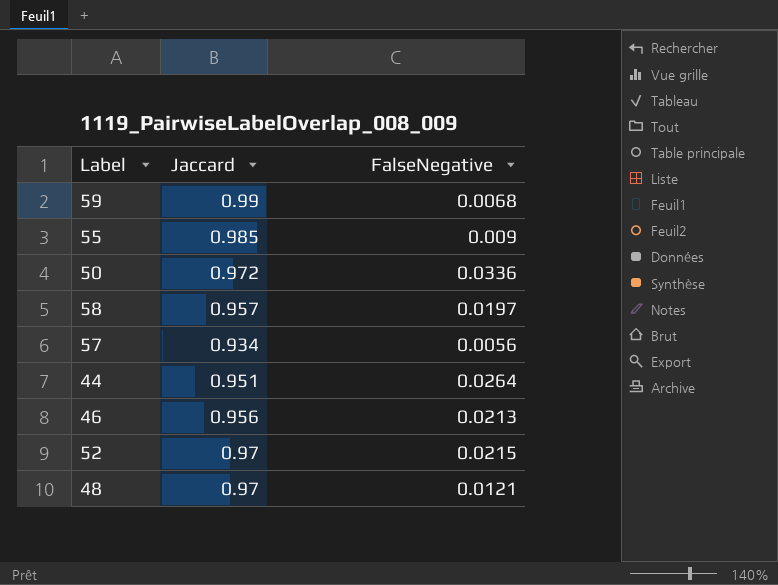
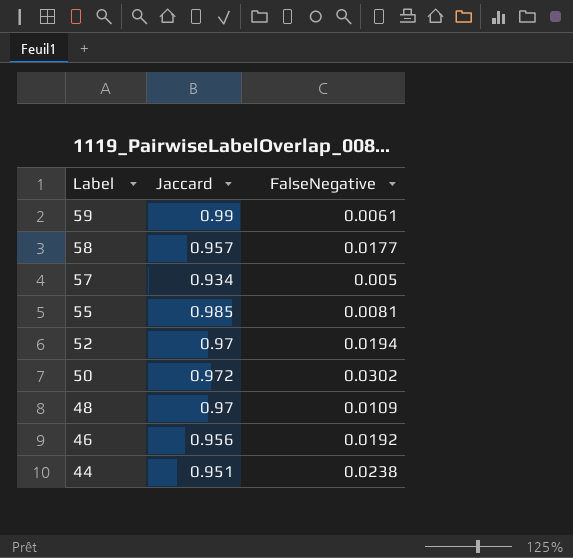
row order: none -> Label descending
59 | FalseNegative: 0.0068 -> 0.0061
58 | FalseNegative: 0.0197 -> 0.0177
57 | FalseNegative: 0.0056 -> 0.005
55 | FalseNegative: 0.009 -> 0.0081
52 | FalseNegative: 0.0215 -> 0.0194
50 | FalseNegative: 0.0336 -> 0.0302
48 | FalseNegative: 0.0121 -> 0.0109
46 | FalseNegative: 0.0213 -> 0.0192
44 | FalseNegative: 0.0264 -> 0.0238

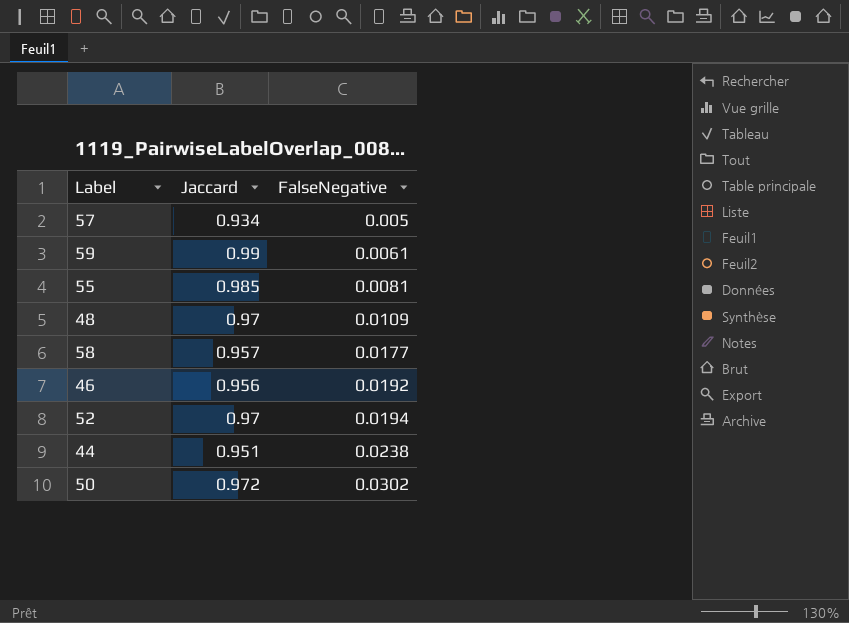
row order: Label descending -> FalseNegative ascending

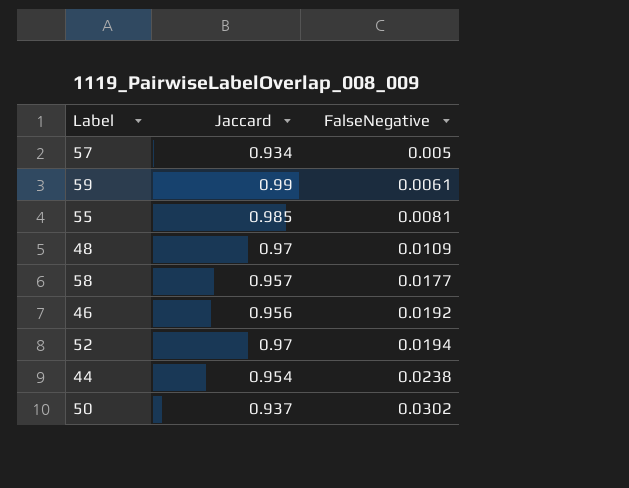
44 | Jaccard: 0.951 -> 0.954
50 | Jaccard: 0.972 -> 0.937

